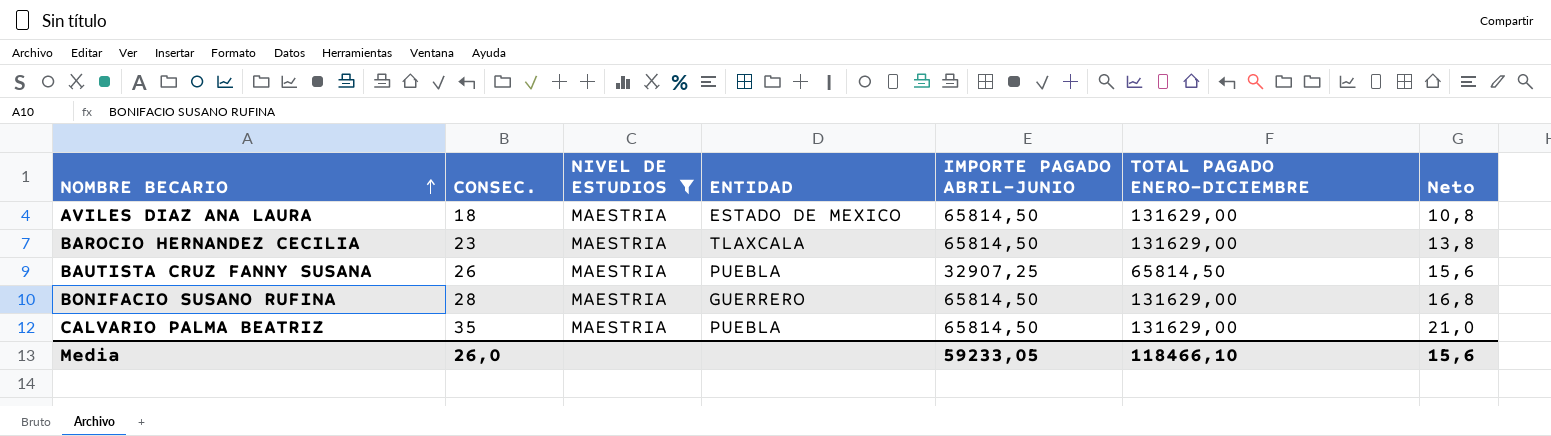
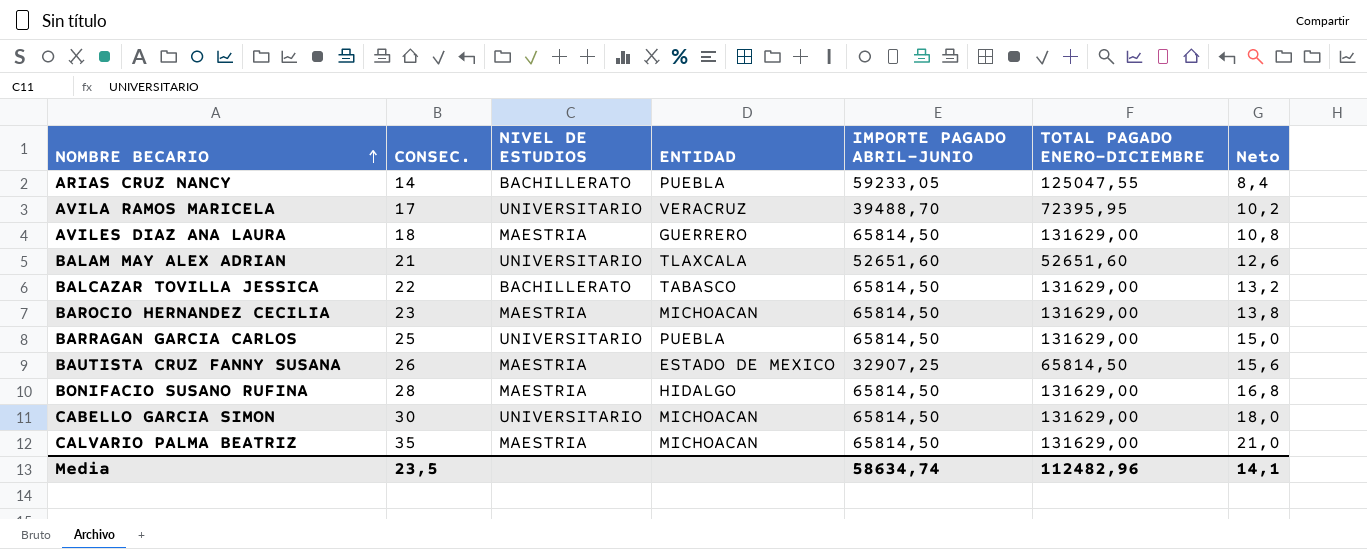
filter: NIVEL DE ESTUDIOS = MAESTRIA -> none
AVILES DIAZ ANA LAURA | ENTIDAD: ESTADO DE MEXICO -> GUERRERO
BAROCIO HERNANDEZ CECILIA | ENTIDAD: TLAXCALA -> MICHOACAN
BAUTISTA CRUZ FANNY SUSANA | ENTIDAD: PUEBLA -> ESTADO DE MEXICO
BONIFACIO SUSANO RUFINA | ENTIDAD: GUERRERO -> HIDALGO
CALVARIO PALMA BEATRIZ | ENTIDAD: PUEBLA -> MICHOACAN
Media | CONSEC.: 26,0 -> 23,5
Media | IMPORTE PAGADO ABRIL-JUNIO: 59233,05 -> 58634,74
Media | TOTAL PAGADO ENERO-DICIEMBRE: 118466,10 -> 112482,96
Media | Neto: 15,6 -> 14,1

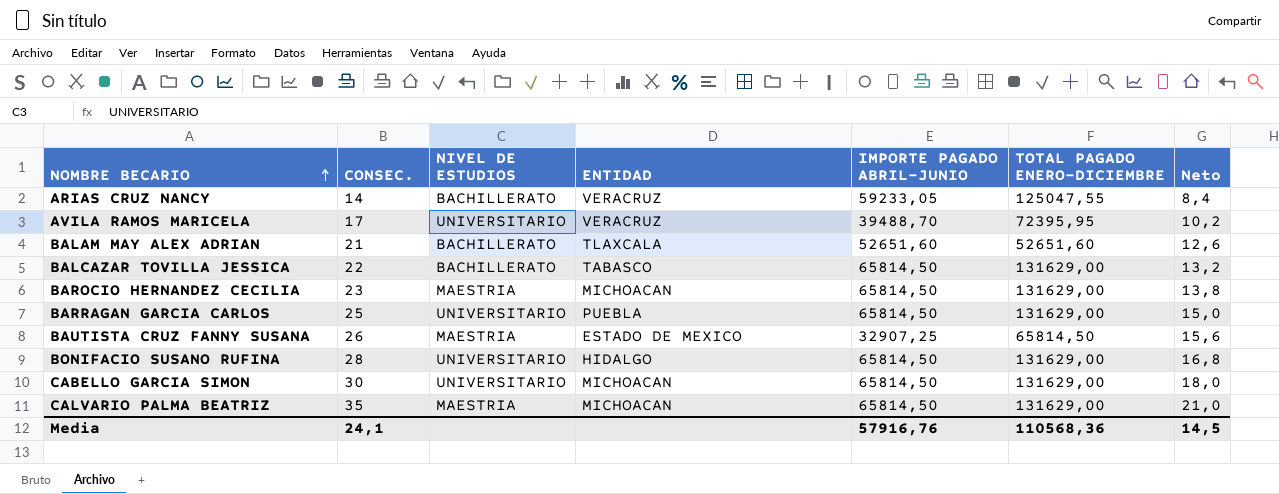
row AVILES DIAZ ANA LAURA: 18 | MAESTRIA | GUERRERO | 65814,50 | 131629,00 | 10,8 -> none
ARIAS CRUZ NANCY | ENTIDAD: PUEBLA -> VERACRUZ
BALAM MAY ALEX ADRIAN | NIVEL DE ESTUDIOS: UNIVERSITARIO -> BACHILLERATO
BONIFACIO SUSANO RUFINA | NIVEL DE ESTUDIOS: MAESTRIA -> UNIVERSITARIO
Media | CONSEC.: 23,5 -> 24,1
Media | IMPORTE PAGADO ABRIL-JUNIO: 58634,74 -> 57916,76
Media | TOTAL PAGADO ENERO-DICIEMBRE: 112482,96 -> 110568,36
Media | Neto: 14,1 -> 14,5

